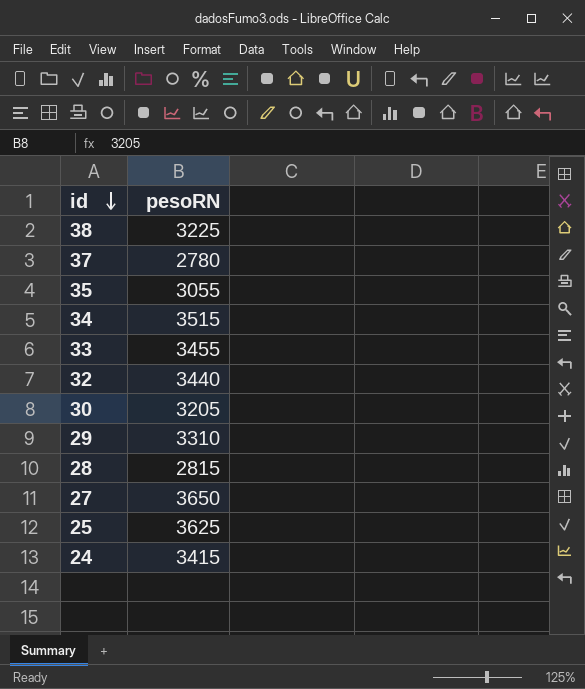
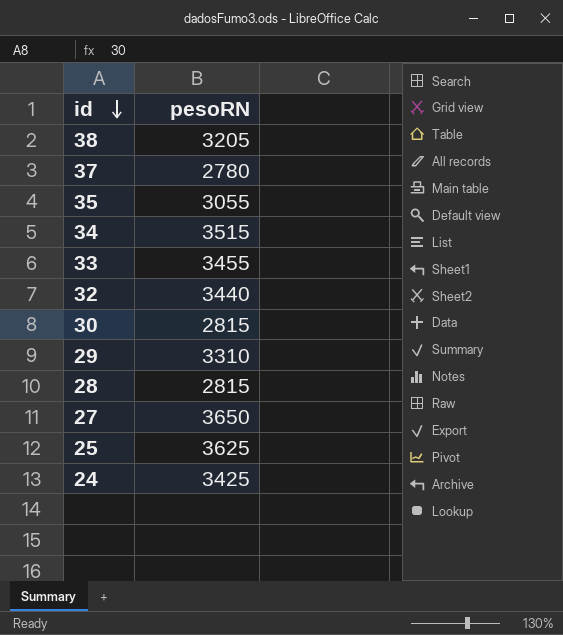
38 | pesoRN: 3225 -> 3205
30 | pesoRN: 3205 -> 2815
24 | pesoRN: 3415 -> 3425

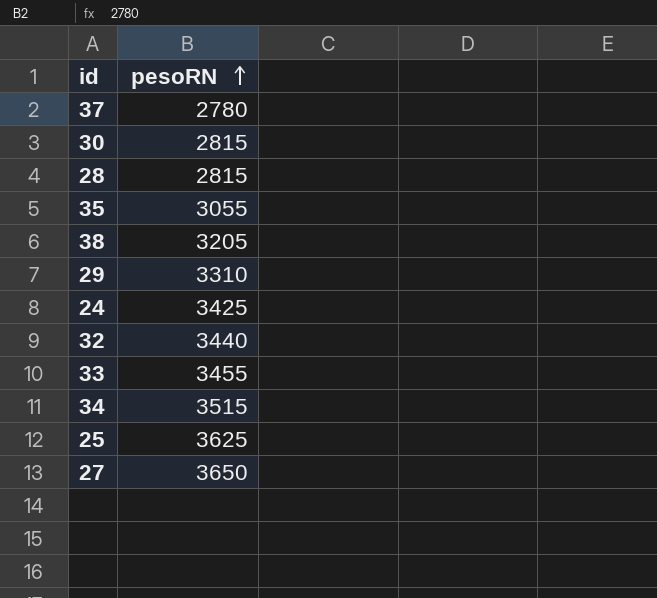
row order: id descending -> pesoRN ascending

